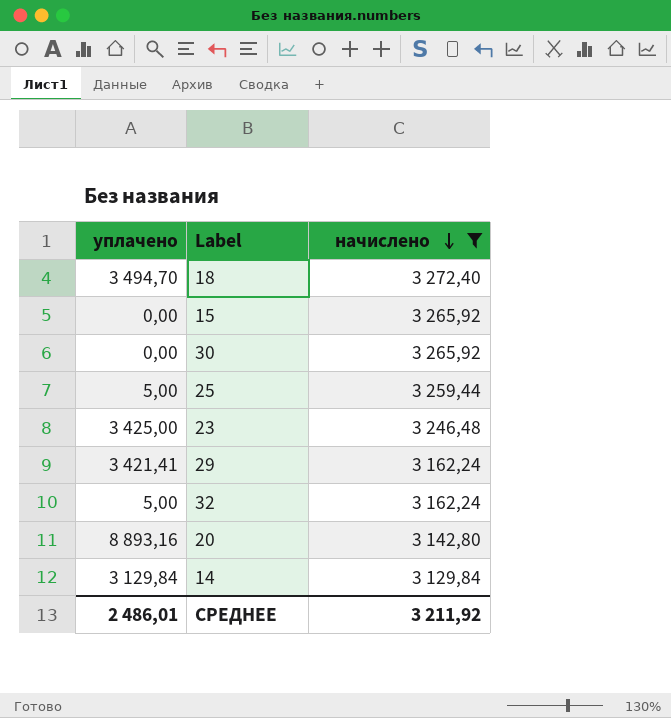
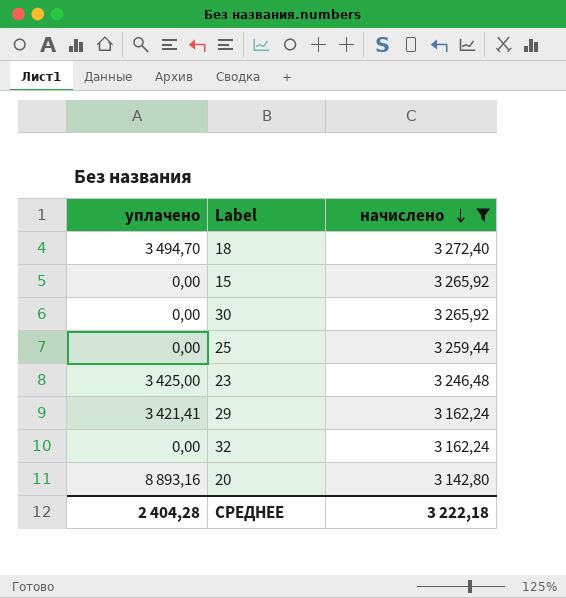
row 14: 3 129,84 | 3 129,84 -> none
25 | уплачено: 5,00 -> 0,00
32 | уплачено: 5,00 -> 0,00
СРЕДНЕЕ | уплачено: 2 486,01 -> 2 404,28
СРЕДНЕЕ | начислено: 3 211,92 -> 3 222,18

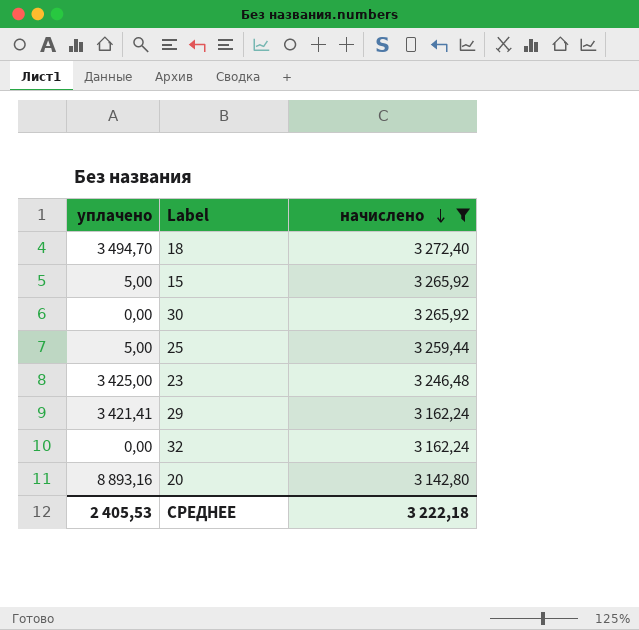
15 | уплачено: 0,00 -> 5,00
25 | уплачено: 0,00 -> 5,00
СРЕДНЕЕ | уплачено: 2 404,28 -> 2 405,53

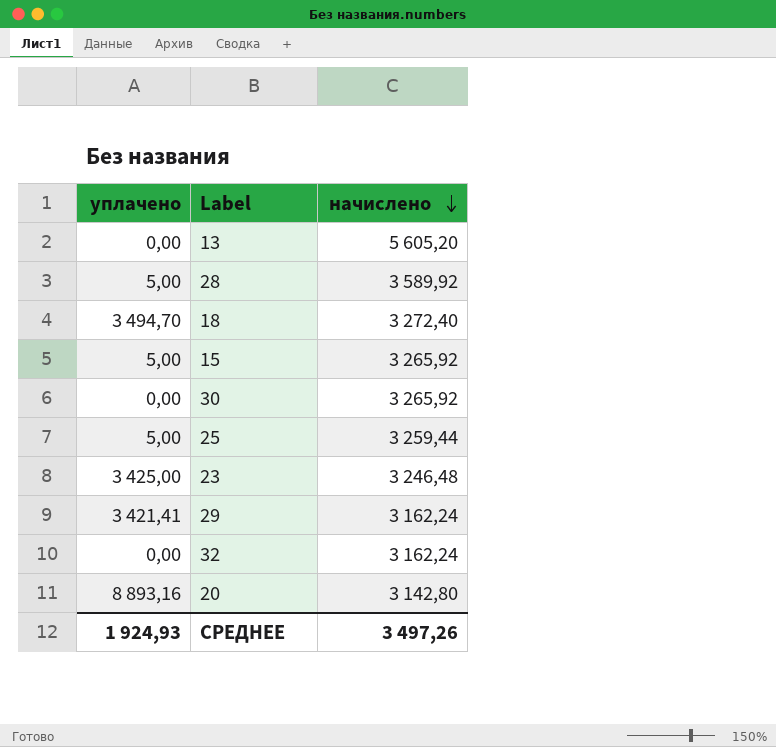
filter: начислено <= 3 272,40 -> none
СРЕДНЕЕ | уплачено: 2 405,53 -> 1 924,93
СРЕДНЕЕ | начислено: 3 222,18 -> 3 497,26

